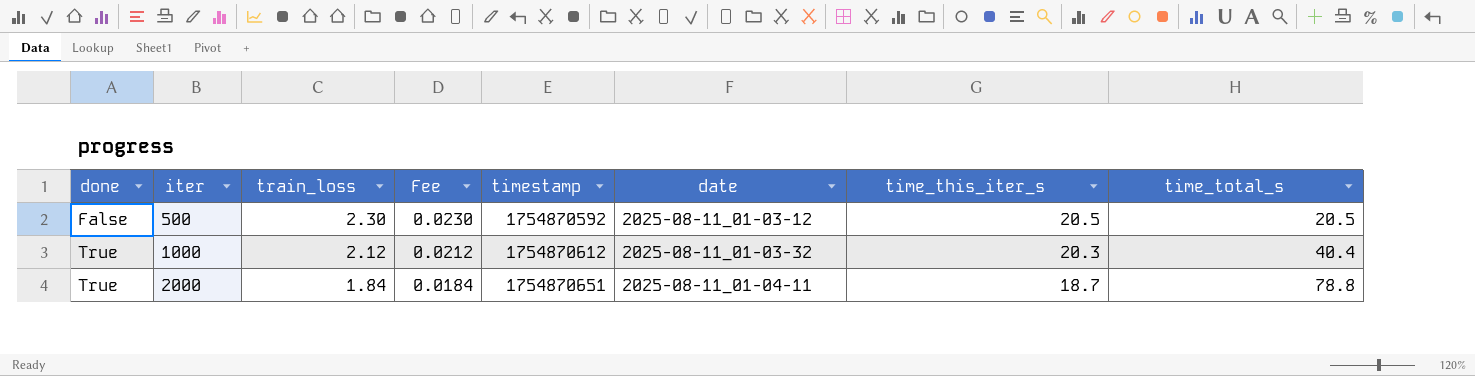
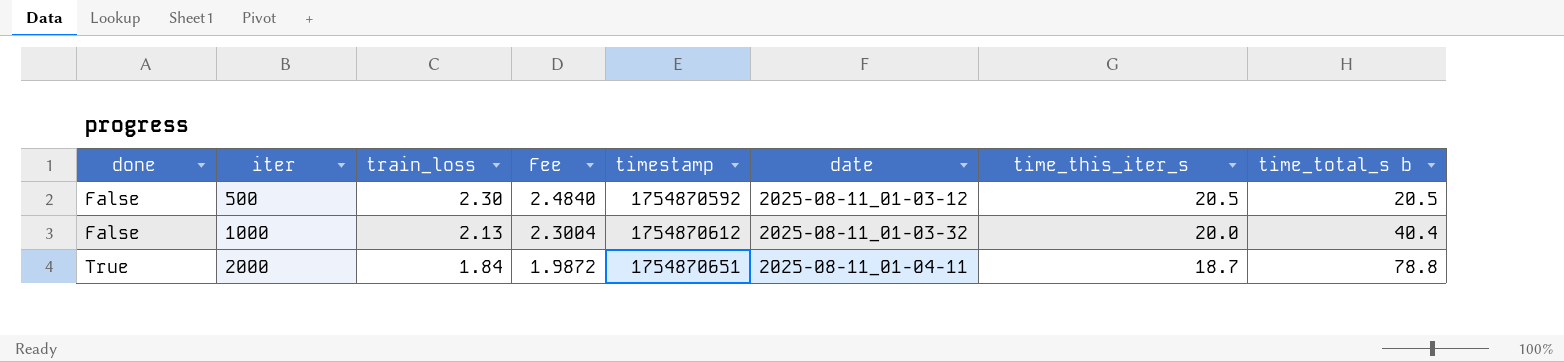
column Fee | formula: [train_loss] * 0.01 -> [train_loss] * 1.08
column name: time_total_s -> time_total_s b
1000 | done: True -> False
1000 | train_loss: 2.12 -> 2.13
1000 | time_this_iter_s: 20.3 -> 20.0

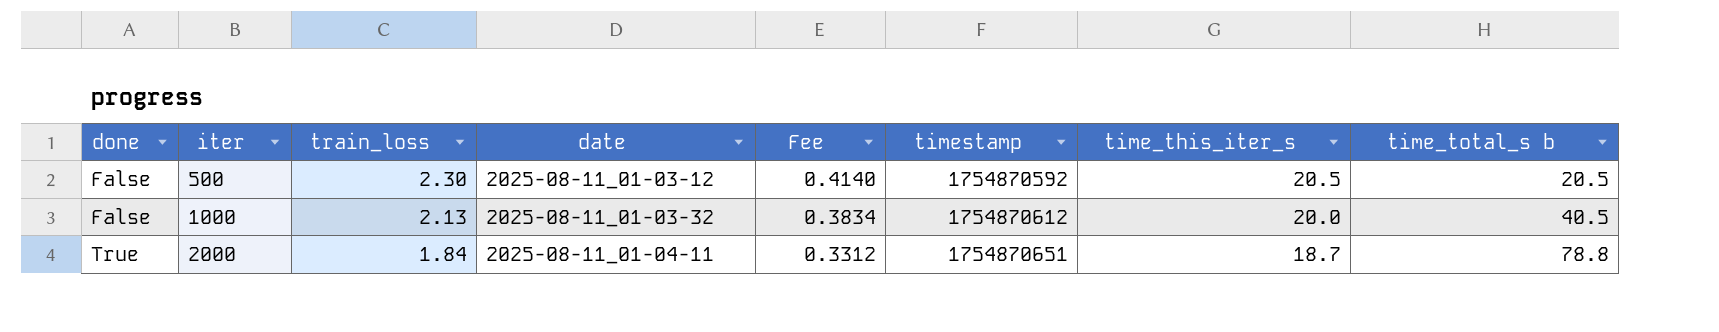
column date | position: 6 -> 4
column Fee | formula: [train_loss] * 1.08 -> [train_loss] * 0.18
1000 | time_total_s b: 40.4 -> 40.5

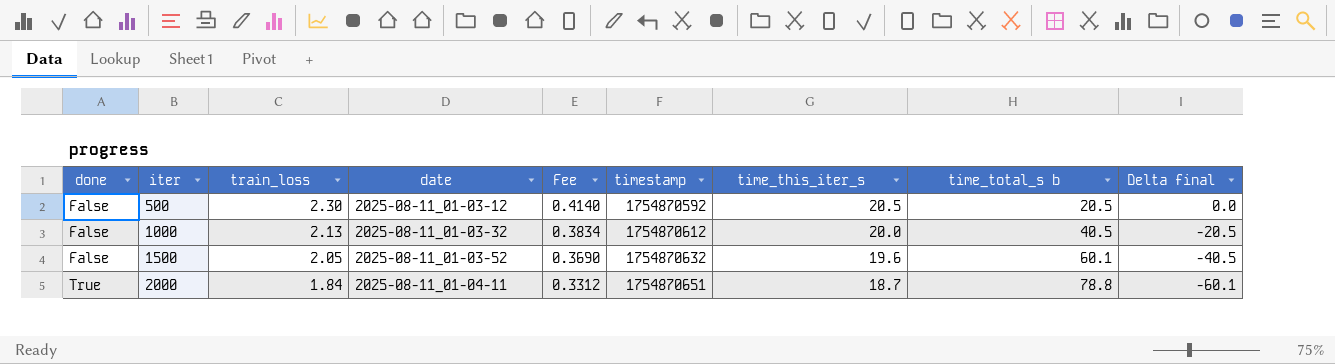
column Delta final | formula: none -> [time_this_iter_s] - [time_total_s b]
row 1500: none -> False | 2.05 | 2025-08-11_01-03-52 | 0.3690 | 1754870632 | 19.6 | 60.1 | -40.5

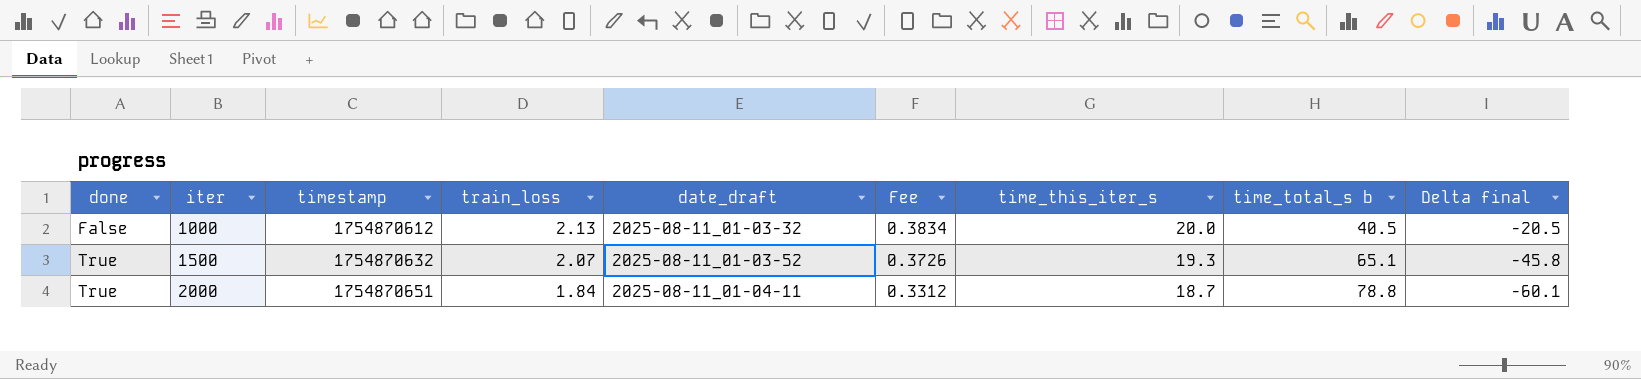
column timestamp | position: 6 -> 3
column name: date -> date_draft
row 500: False | 2.30 | 2025-08-11_01-03-12 | 0.4140 | 1754870592 | 20.5 | 20.5 | 0.0 -> none
1500 | done: False -> True
1500 | train_loss: 2.05 -> 2.07
1500 | Fee: 0.3690 -> 0.3726
1500 | time_this_iter_s: 19.6 -> 19.3
1500 | time_total_s b: 60.1 -> 65.1
1500 | Delta final: -40.5 -> -45.8

